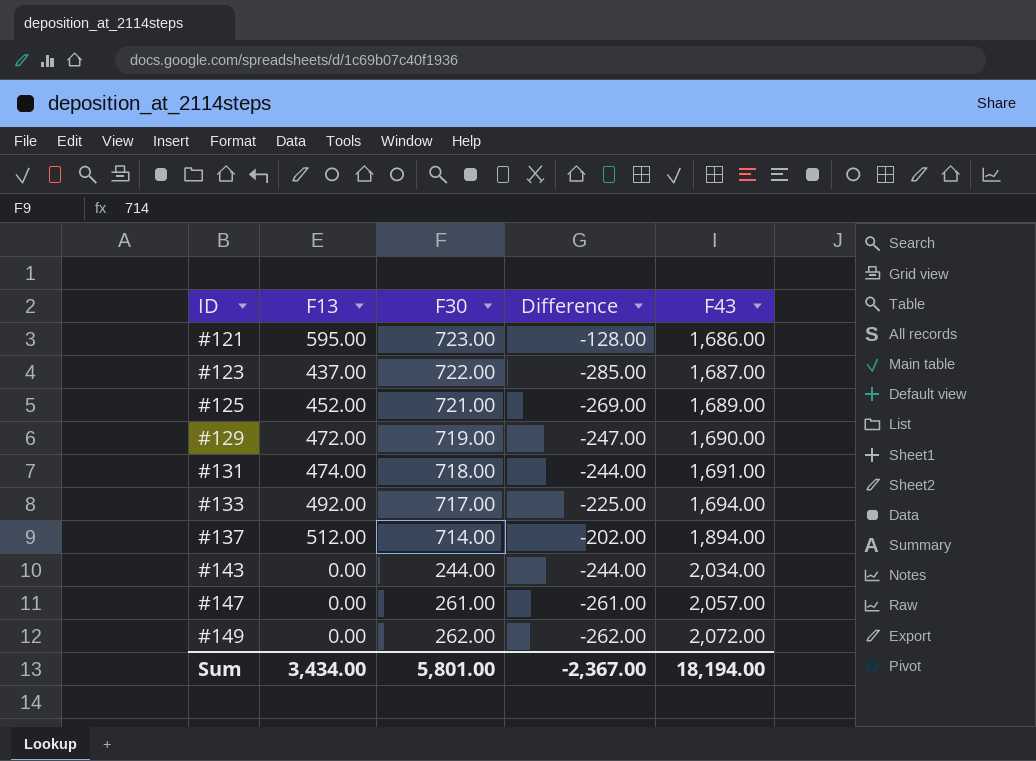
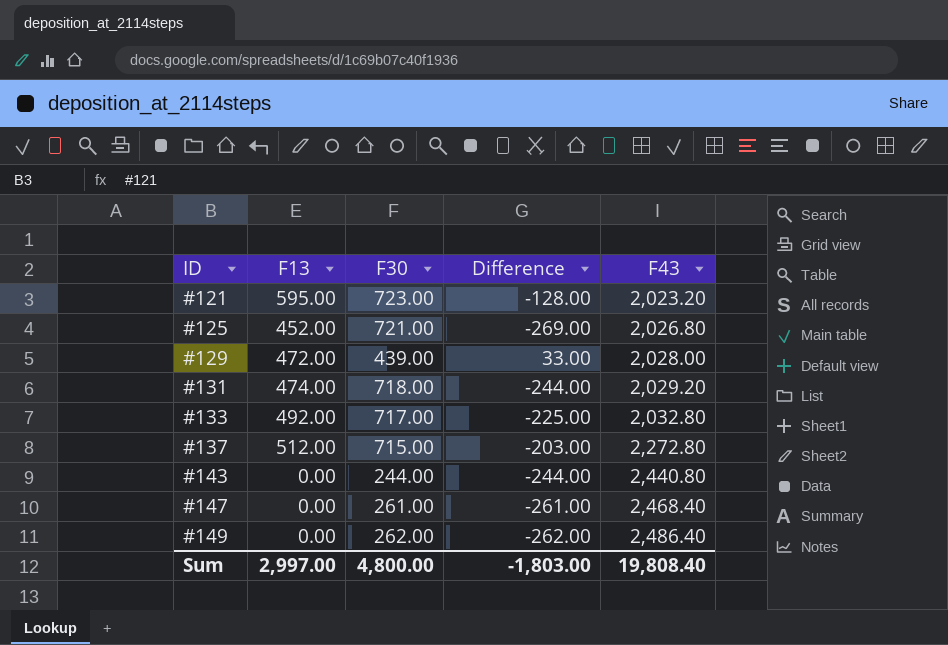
row #123: 437.00 | 722.00 | -285.00 | 1,687.00 -> none
#121 | F43: 1,686.00 -> 2,023.20
#125 | F43: 1,689.00 -> 2,026.80
#129 | F30: 719.00 -> 439.00
#129 | Difference: -247.00 -> 33.00
#129 | F43: 1,690.00 -> 2,028.00
#131 | F43: 1,691.00 -> 2,029.20
#133 | F43: 1,694.00 -> 2,032.80
#137 | F30: 714.00 -> 715.00
#137 | Difference: -202.00 -> -203.00
#137 | F43: 1,894.00 -> 2,272.80
#143 | F43: 2,034.00 -> 2,440.80
#147 | F43: 2,057.00 -> 2,468.40
#149 | F43: 2,072.00 -> 2,486.40
Sum | F13: 3,434.00 -> 2,997.00
Sum | F30: 5,801.00 -> 4,800.00
Sum | Difference: -2,367.00 -> -1,803.00
Sum | F43: 18,194.00 -> 19,808.40

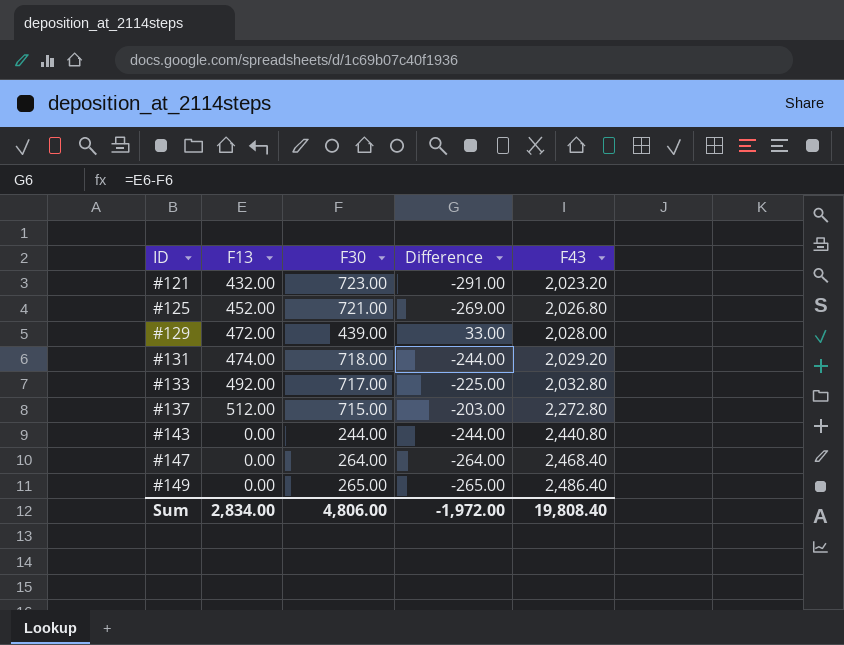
#121 | F13: 595.00 -> 432.00
#121 | Difference: -128.00 -> -291.00
#147 | F30: 261.00 -> 264.00
#147 | Difference: -261.00 -> -264.00
#149 | F30: 262.00 -> 265.00
#149 | Difference: -262.00 -> -265.00
Sum | F13: 2,997.00 -> 2,834.00
Sum | F30: 4,800.00 -> 4,806.00
Sum | Difference: -1,803.00 -> -1,972.00

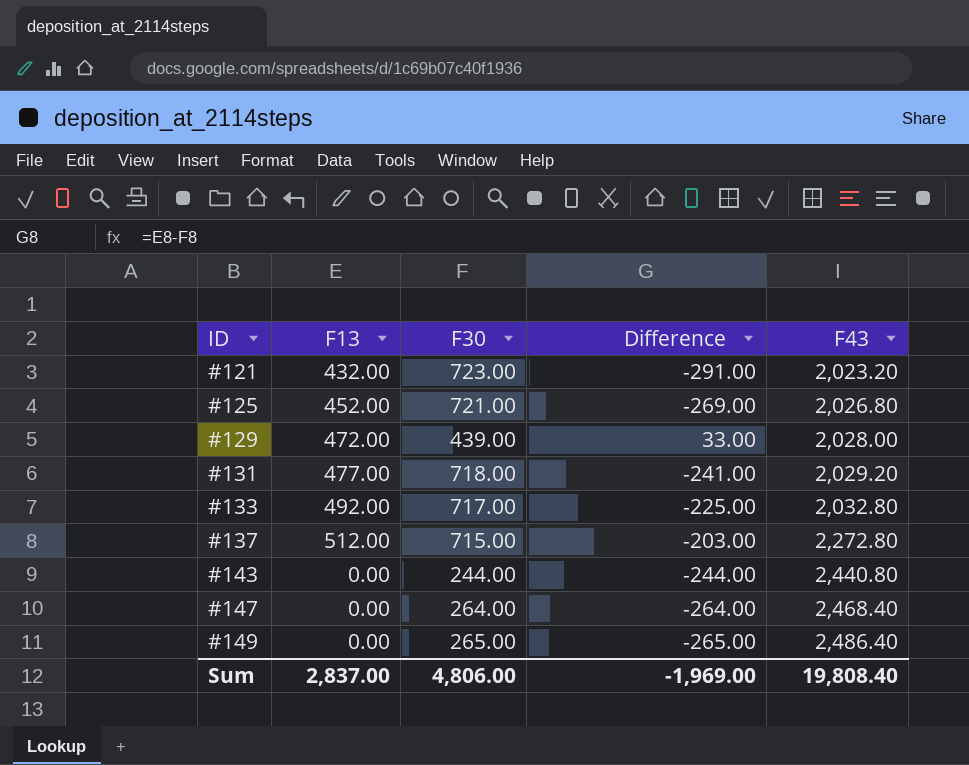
#131 | F13: 474.00 -> 477.00
#131 | Difference: -244.00 -> -241.00
Sum | F13: 2,834.00 -> 2,837.00
Sum | Difference: -1,972.00 -> -1,969.00

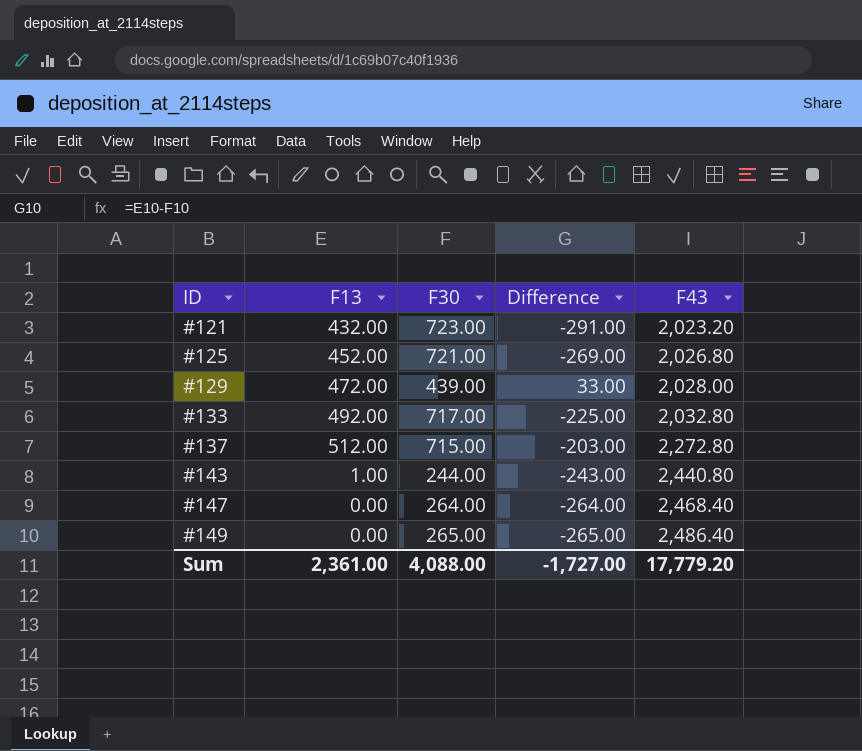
row #131: 477.00 | 718.00 | -241.00 | 2,029.20 -> none
#143 | F13: 0.00 -> 1.00
#143 | Difference: -244.00 -> -243.00
Sum | F13: 2,837.00 -> 2,361.00
Sum | F30: 4,806.00 -> 4,088.00
Sum | Difference: -1,969.00 -> -1,727.00
Sum | F43: 19,808.40 -> 17,779.20

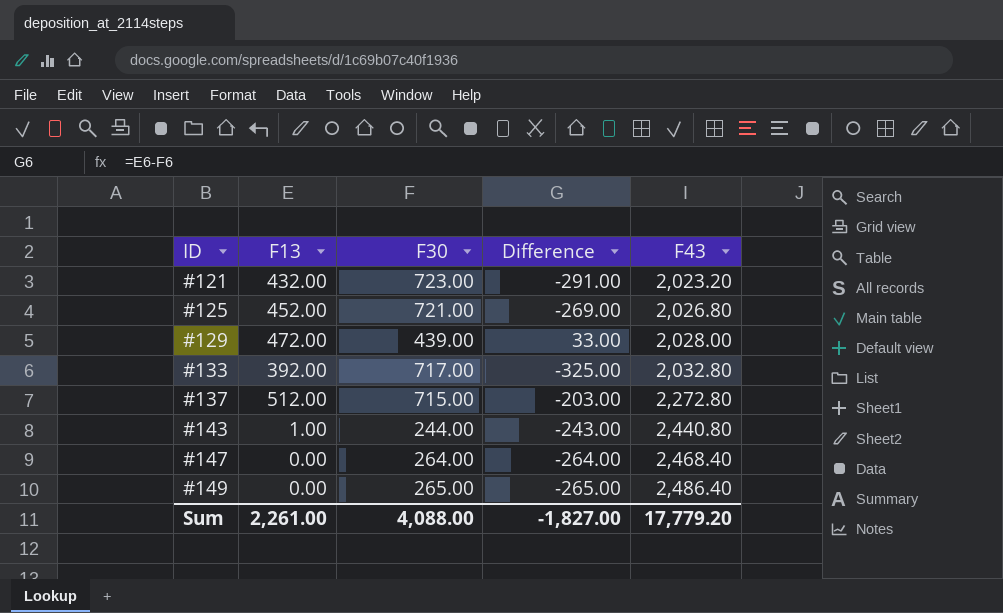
#133 | F13: 492.00 -> 392.00
#133 | Difference: -225.00 -> -325.00
Sum | F13: 2,361.00 -> 2,261.00
Sum | Difference: -1,727.00 -> -1,827.00

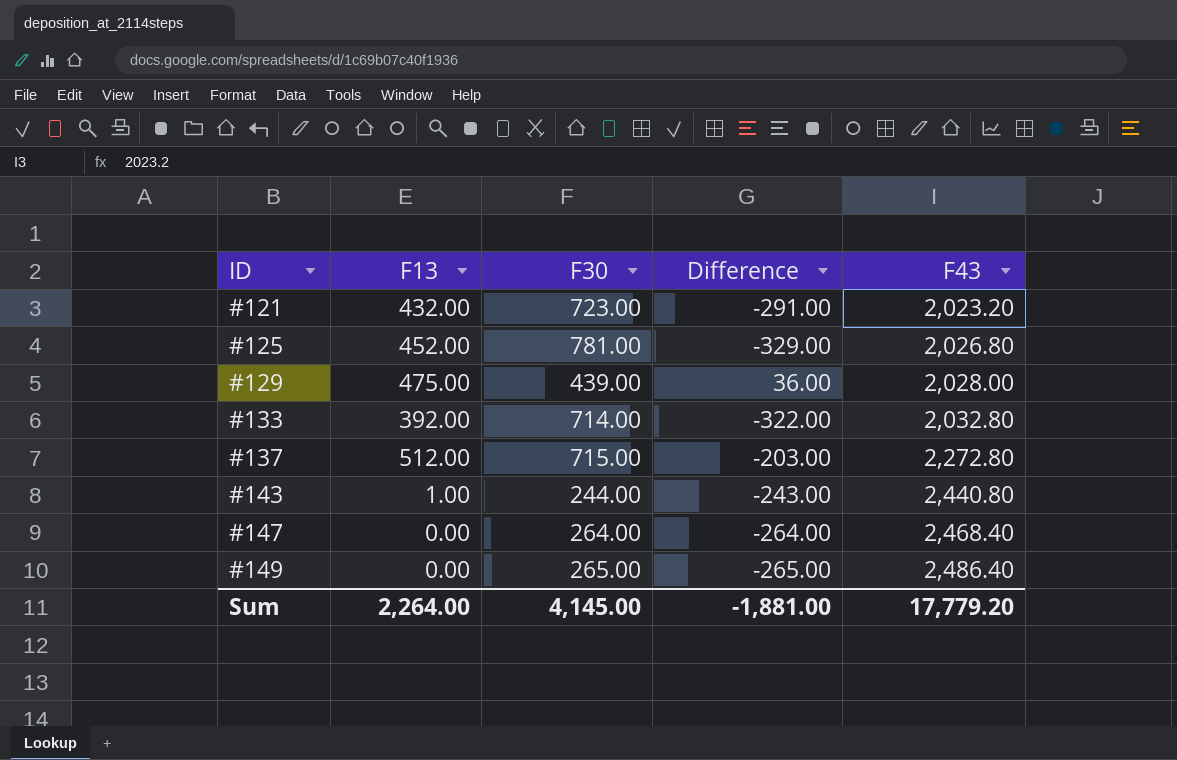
#125 | F30: 721.00 -> 781.00
#125 | Difference: -269.00 -> -329.00
#129 | F13: 472.00 -> 475.00
#129 | Difference: 33.00 -> 36.00
#133 | F30: 717.00 -> 714.00
#133 | Difference: -325.00 -> -322.00
Sum | F13: 2,261.00 -> 2,264.00
Sum | F30: 4,088.00 -> 4,145.00
Sum | Difference: -1,827.00 -> -1,881.00

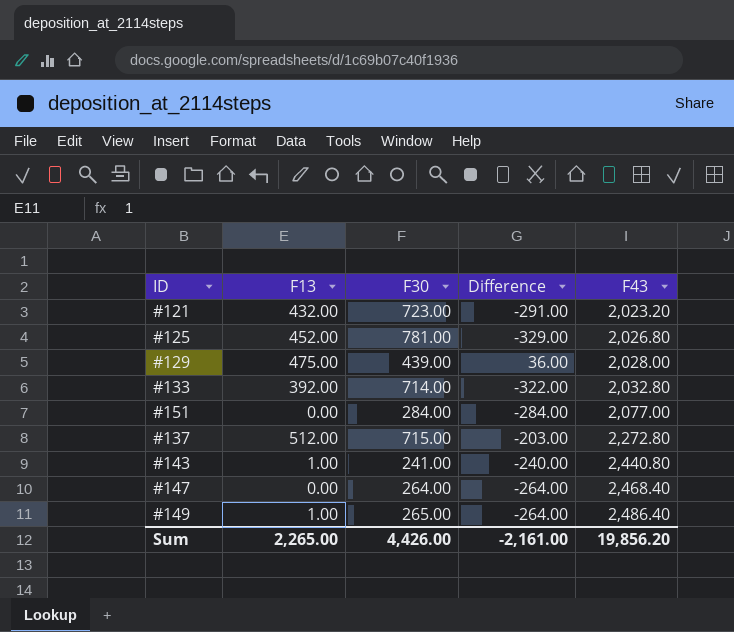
row #151: none -> 0.00 | 284.00 | -284.00 | 2,077.00
#143 | F30: 244.00 -> 241.00
#143 | Difference: -243.00 -> -240.00
#149 | F13: 0.00 -> 1.00
#149 | Difference: -265.00 -> -264.00
Sum | F13: 2,264.00 -> 2,265.00
Sum | F30: 4,145.00 -> 4,426.00
Sum | Difference: -1,881.00 -> -2,161.00
Sum | F43: 17,779.20 -> 19,856.20

